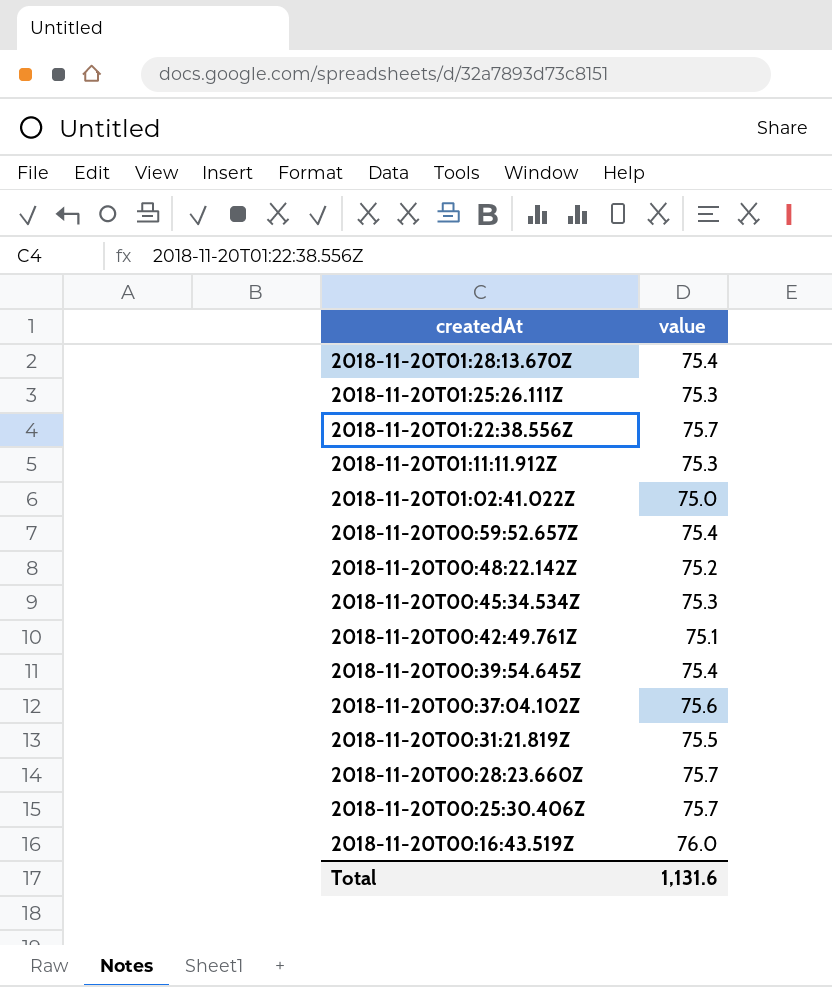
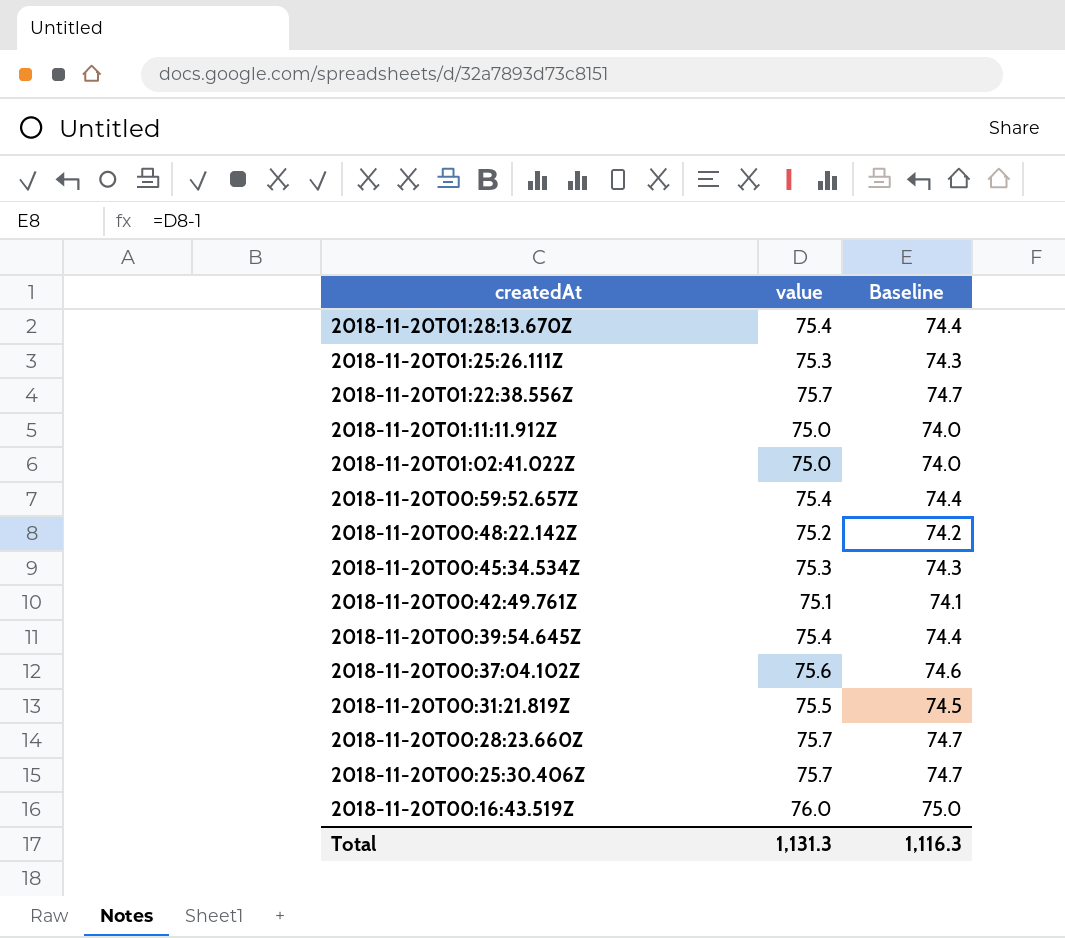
column Baseline | formula: none -> [value] - 1
2018-11-20T01:11:11.912Z | value: 75.3 -> 75.0
Total | value: 1,131.6 -> 1,131.3

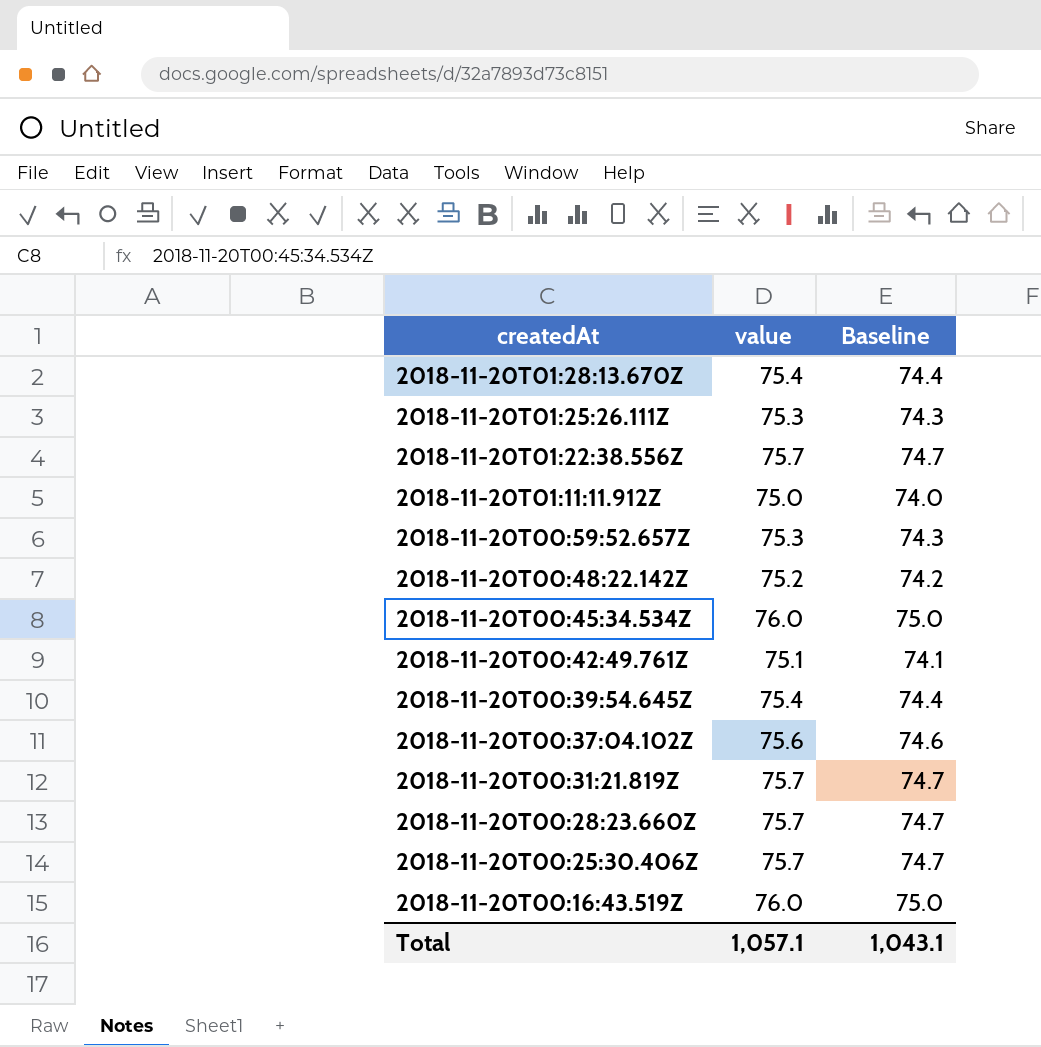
row 2018-11-20T01:02:41.022Z: 75.0 | 74.0 -> none
2018-11-20T00:59:52.657Z | value: 75.4 -> 75.3
2018-11-20T00:59:52.657Z | Baseline: 74.4 -> 74.3
2018-11-20T00:45:34.534Z | value: 75.3 -> 76.0
2018-11-20T00:45:34.534Z | Baseline: 74.3 -> 75.0
2018-11-20T00:31:21.819Z | value: 75.5 -> 75.7
2018-11-20T00:31:21.819Z | Baseline: 74.5 -> 74.7
Total | value: 1,131.3 -> 1,057.1
Total | Baseline: 1,116.3 -> 1,043.1

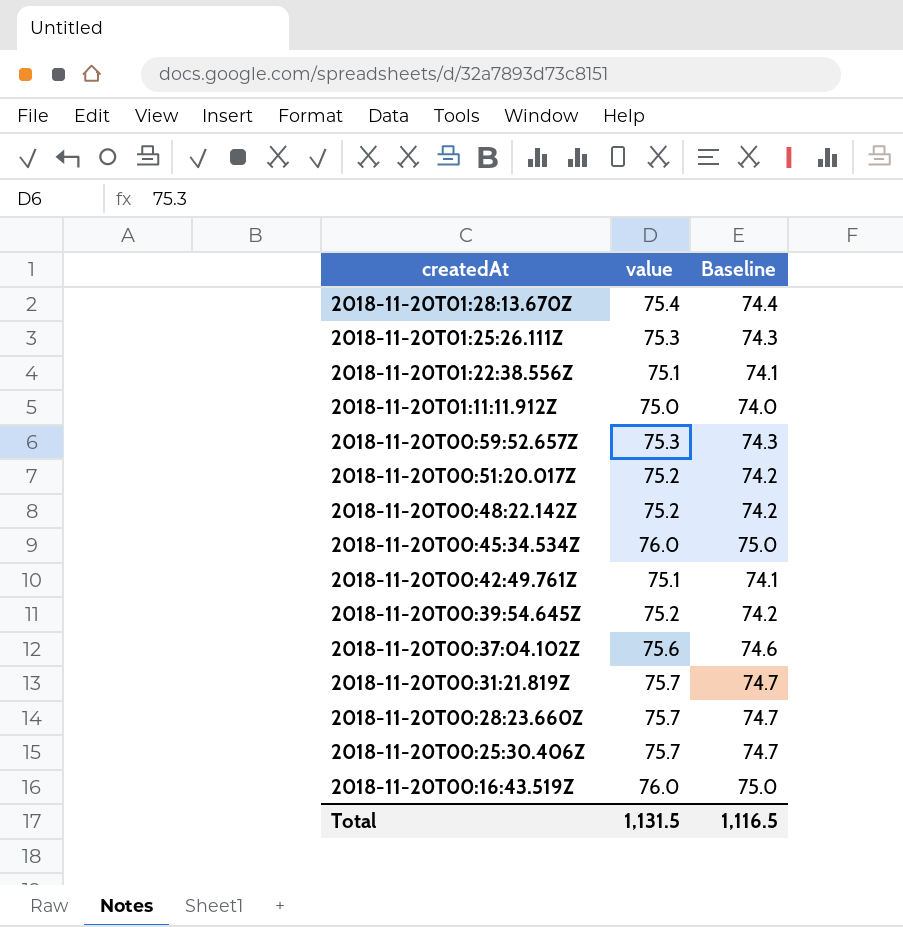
2018-11-20T01:22:38.556Z | value: 75.7 -> 75.1
2018-11-20T01:22:38.556Z | Baseline: 74.7 -> 74.1
row 2018-11-20T00:51:20.017Z: none -> 75.2 | 74.2
2018-11-20T00:39:54.645Z | value: 75.4 -> 75.2
2018-11-20T00:39:54.645Z | Baseline: 74.4 -> 74.2
Total | value: 1,057.1 -> 1,131.5
Total | Baseline: 1,043.1 -> 1,116.5

